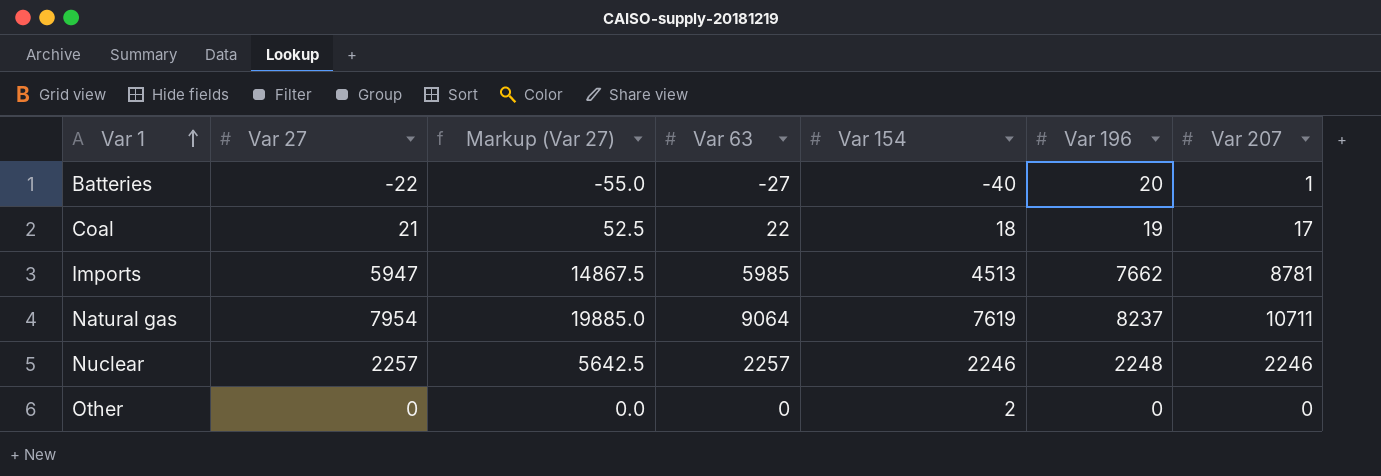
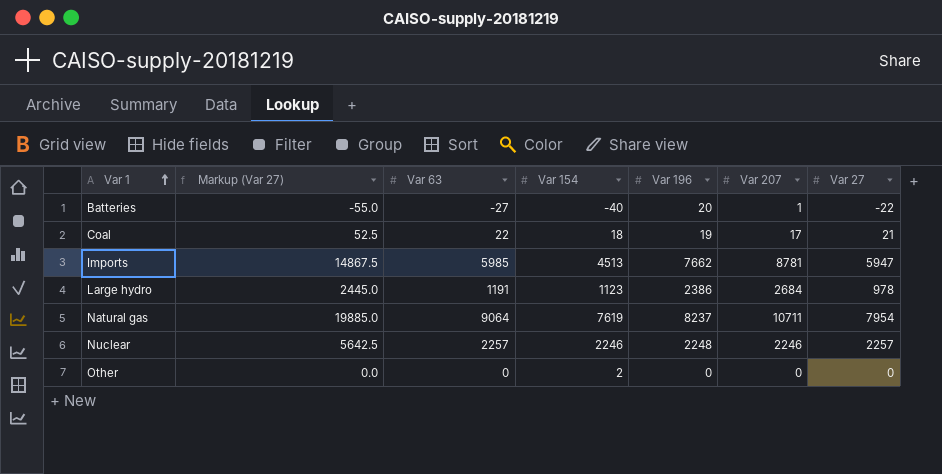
column Var 27 | position: 2 -> 7
row Large hydro: none -> 2445.0 | 1191 | 1123 | 2386 | 2684 | 978

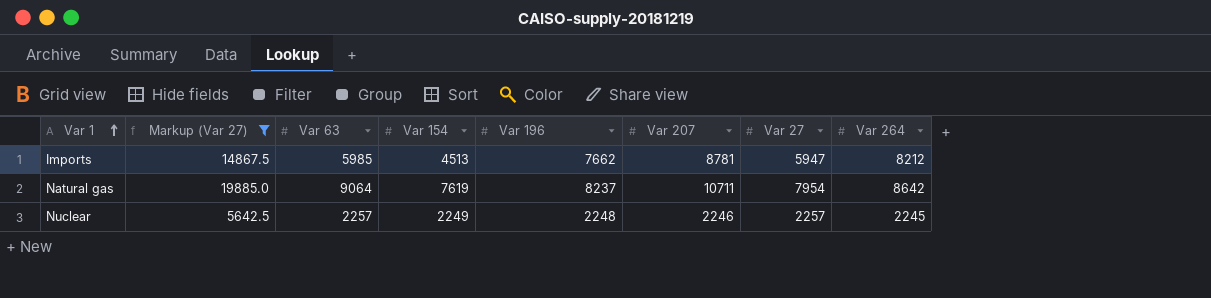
filter: none -> Markup (Var 27) >= 5642.5
column Var 264 | position: none -> 8
Nuclear | Var 154: 2246 -> 2249

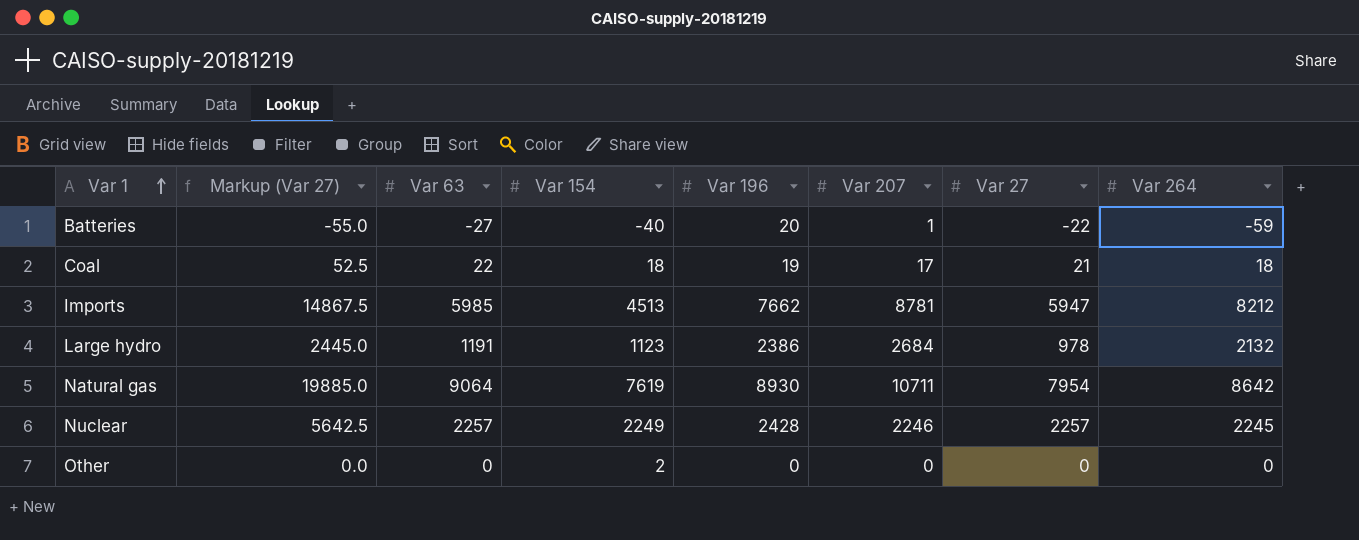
filter: Markup (Var 27) >= 5642.5 -> none
Natural gas | Var 196: 8237 -> 8930
Nuclear | Var 196: 2248 -> 2428

